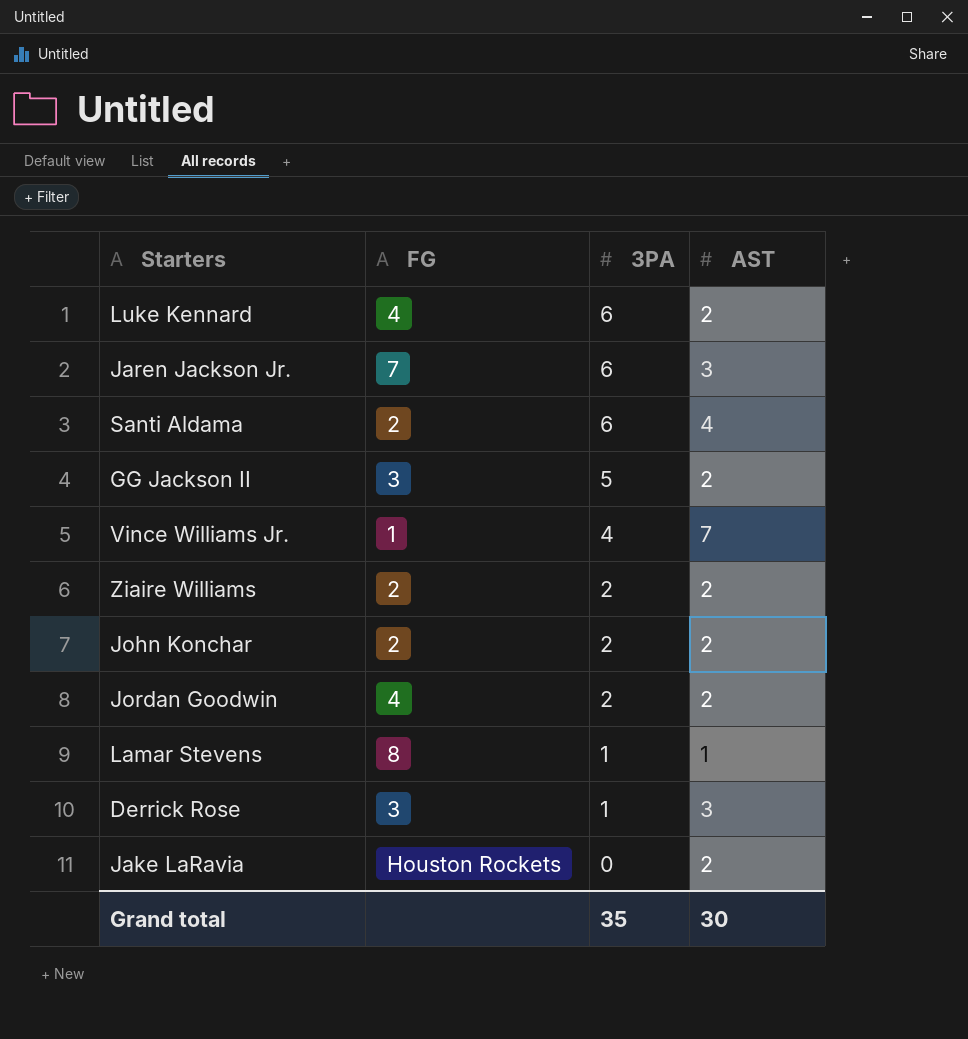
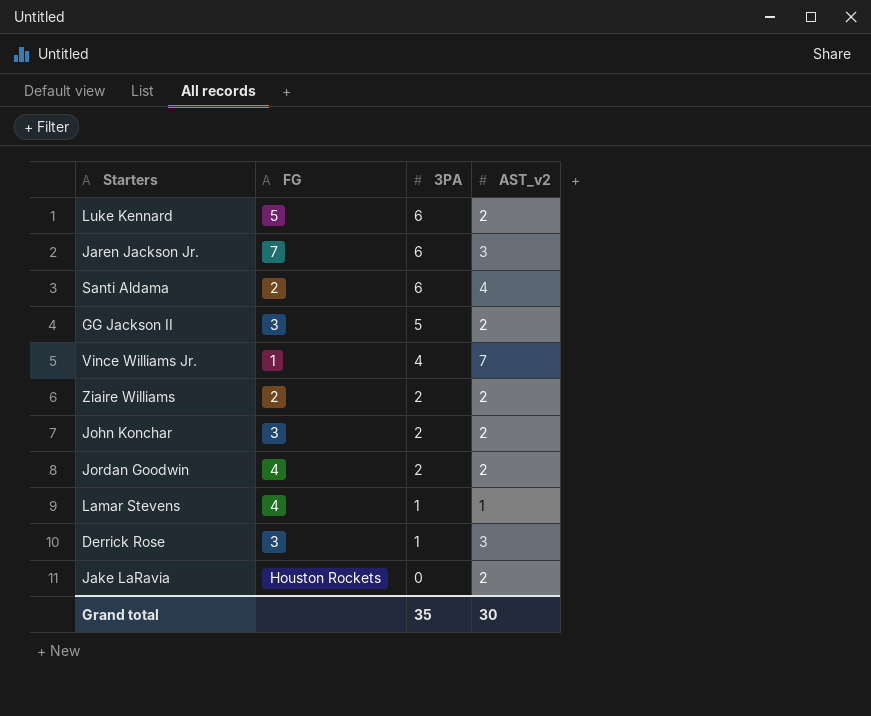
column name: AST -> AST_v2
Luke Kennard | FG: 4 -> 5
John Konchar | FG: 2 -> 3
Lamar Stevens | FG: 8 -> 4

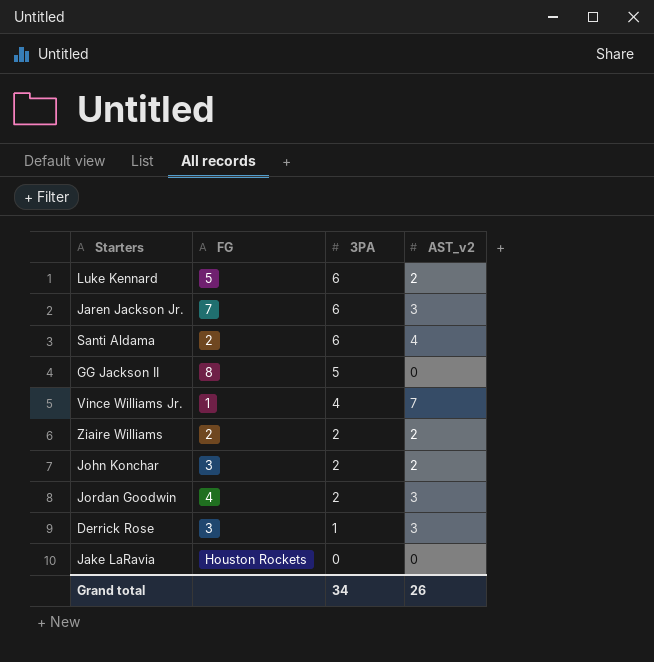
row Lamar Stevens: 4 | 1 | 1 -> none
GG Jackson II | FG: 3 -> 8
GG Jackson II | AST_v2: 2 -> 0
Jordan Goodwin | AST_v2: 2 -> 3
Jake LaRavia | AST_v2: 2 -> 0
Grand total | 3PA: 35 -> 34
Grand total | AST_v2: 30 -> 26

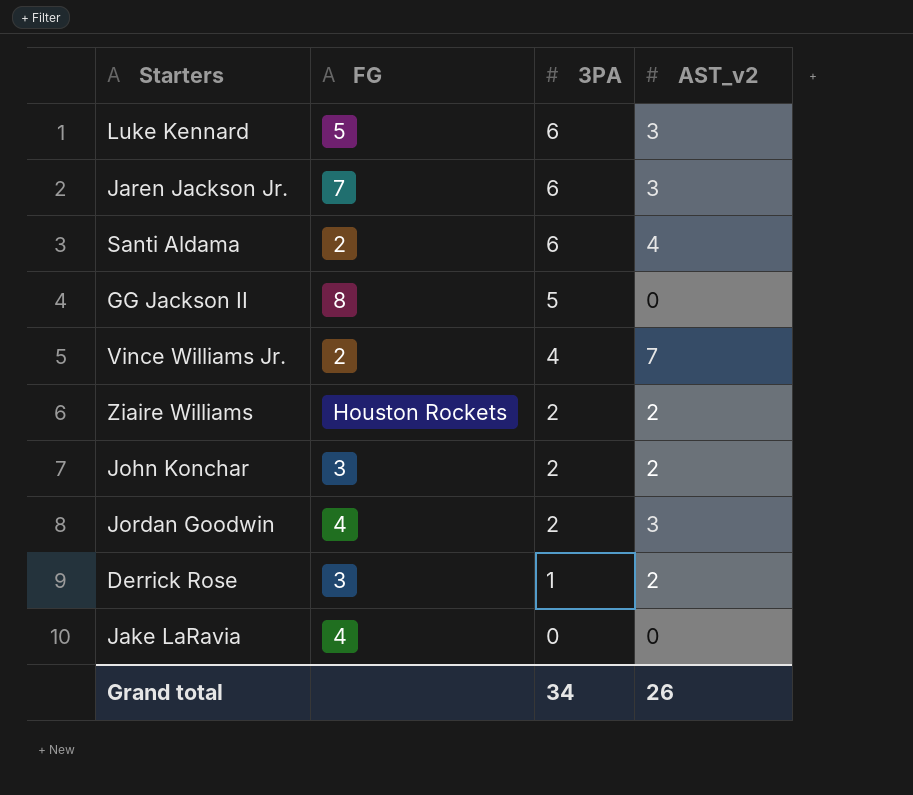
Luke Kennard | AST_v2: 2 -> 3
Vince Williams Jr. | FG: 1 -> 2
Ziaire Williams | FG: 2 -> Houston Rockets
Derrick Rose | AST_v2: 3 -> 2
Jake LaRavia | FG: Houston Rockets -> 4

